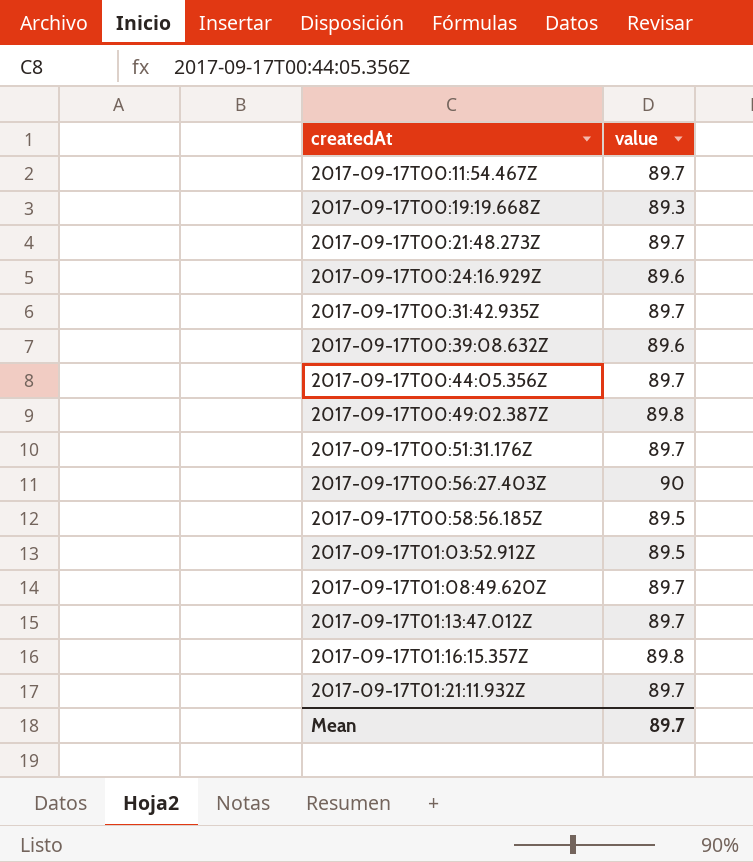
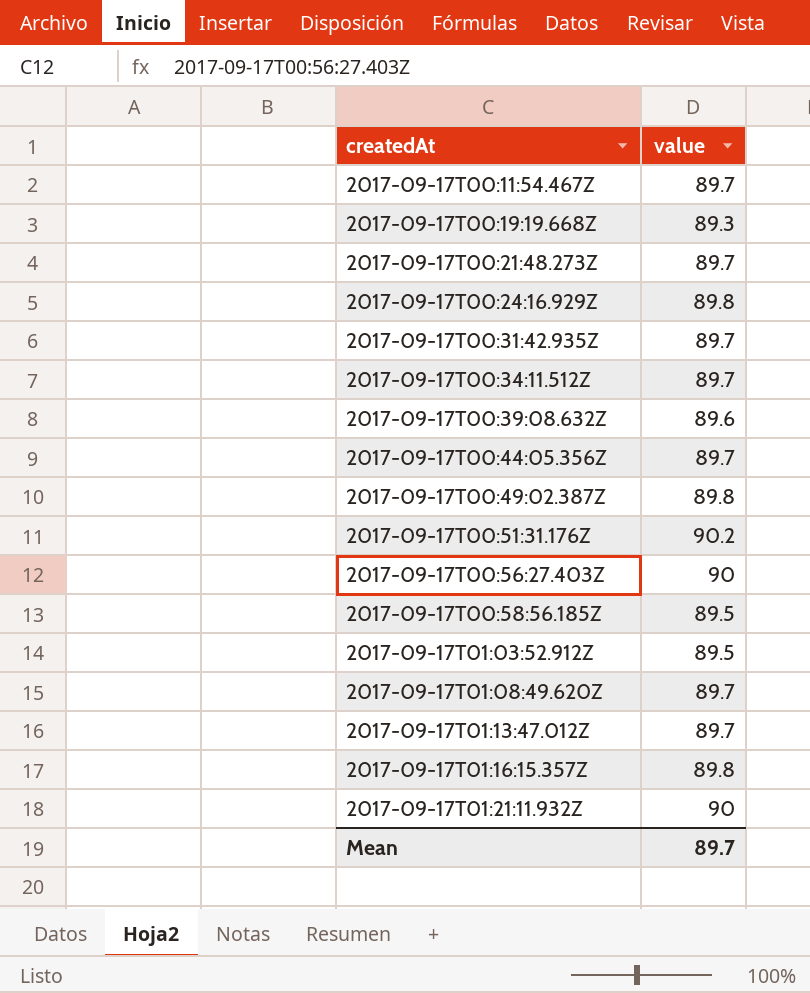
2017-09-17T00:24:16.929Z | value: 89.6 -> 89.8
row 2017-09-17T00:34:11.512Z: none -> 89.7
2017-09-17T00:51:31.176Z | value: 89.7 -> 90.2
2017-09-17T01:21:11.932Z | value: 89.7 -> 90

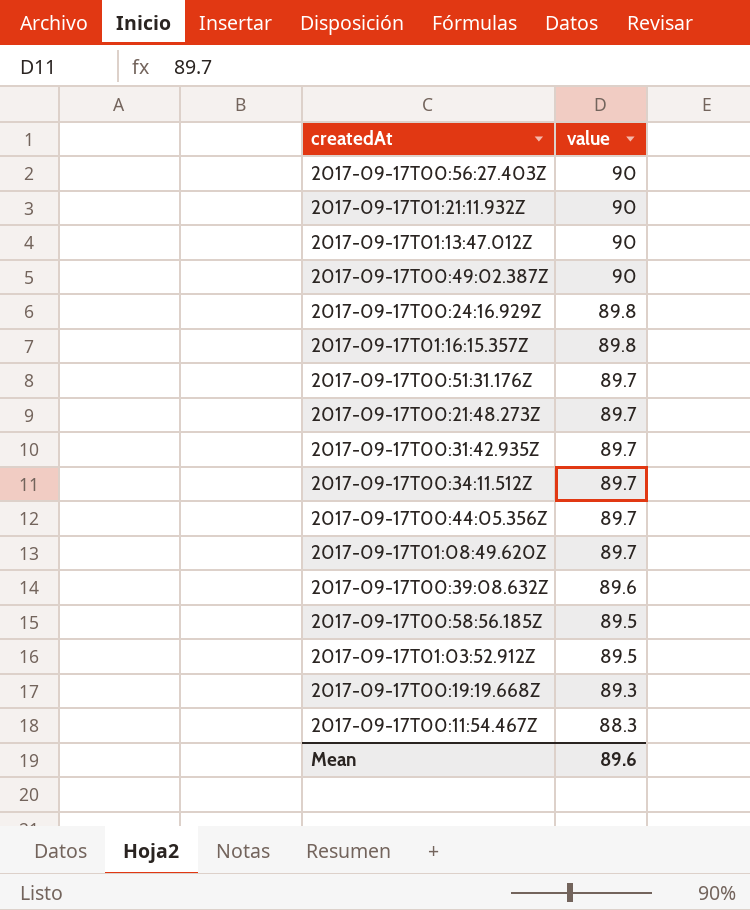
row order: createdAt ascending -> value descending
2017-09-17T01:13:47.012Z | value: 89.7 -> 90
2017-09-17T00:49:02.387Z | value: 89.8 -> 90
2017-09-17T00:51:31.176Z | value: 90.2 -> 89.7
2017-09-17T00:11:54.467Z | value: 89.7 -> 88.3
Mean | value: 89.7 -> 89.6

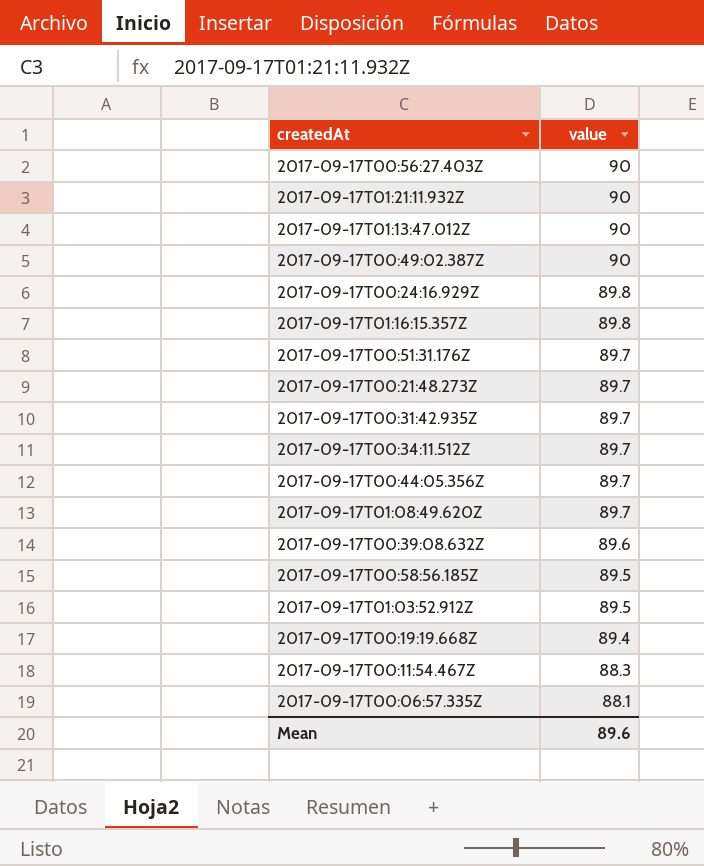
2017-09-17T00:19:19.668Z | value: 89.3 -> 89.4
row 2017-09-17T00:06:57.335Z: none -> 88.1

